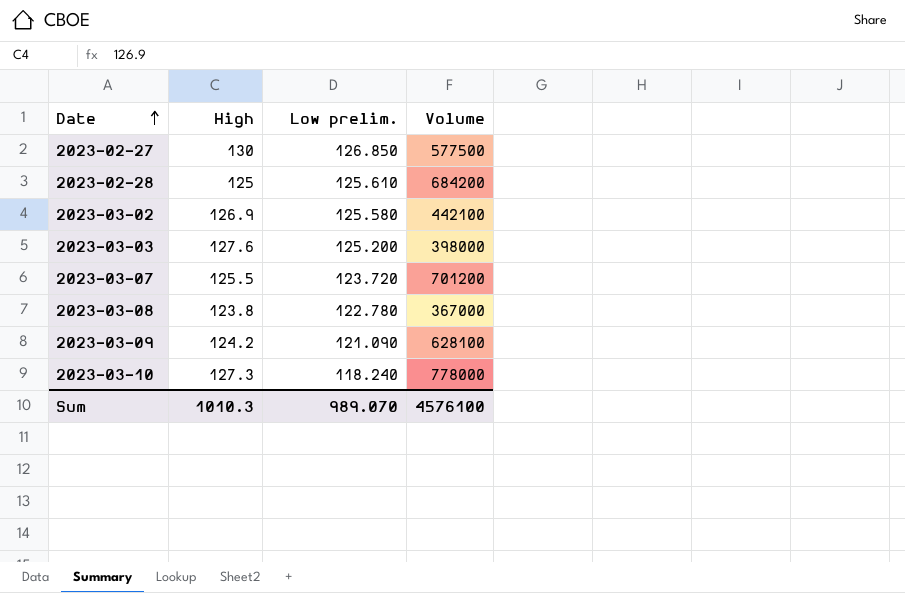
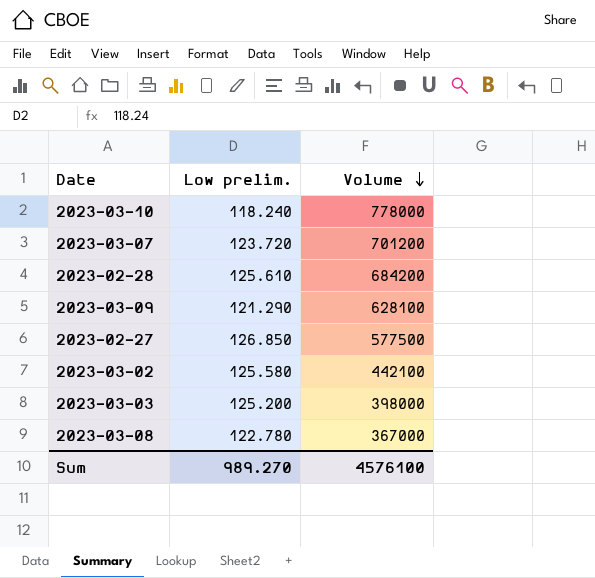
row order: Date ascending -> Volume descending
column High | position: 2 -> none
2023-03-09 | Low prelim.: 121.090 -> 121.290
Sum | Low prelim.: 989.070 -> 989.270

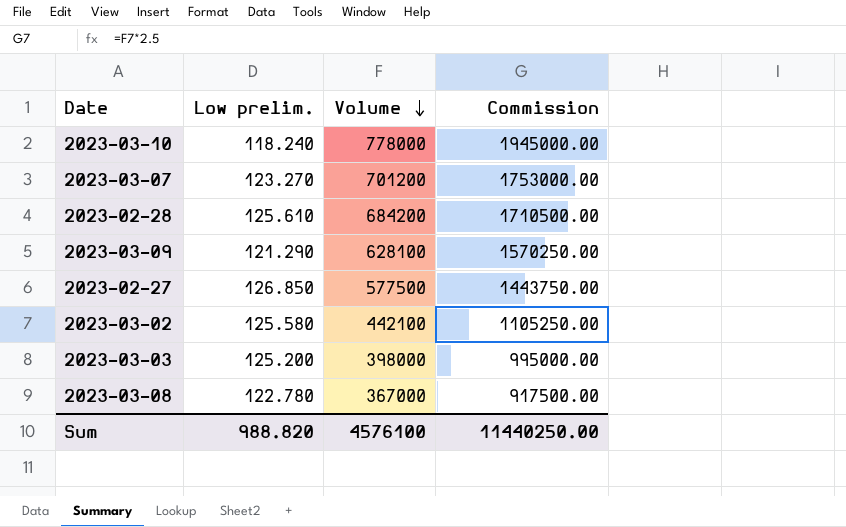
column Commission | formula: none -> [Volume] * 2.5
2023-03-07 | Low prelim.: 123.720 -> 123.270
Sum | Low prelim.: 989.270 -> 988.820

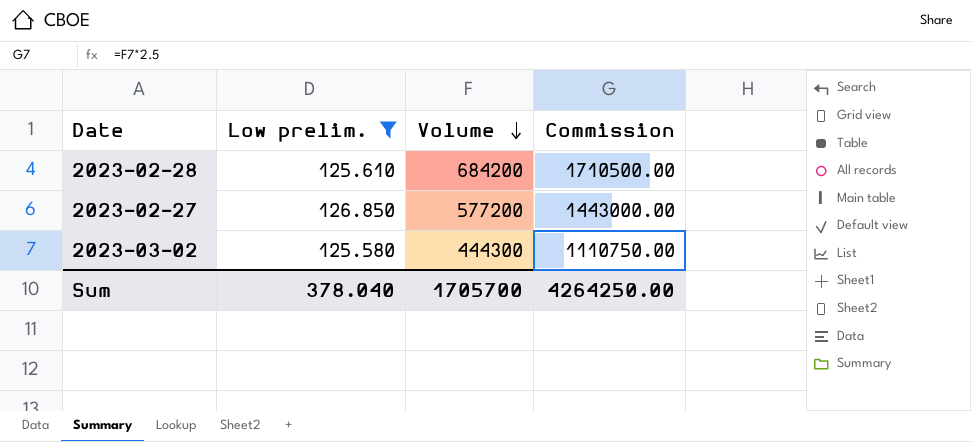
filter: none -> Low prelim. >= 125.580
2023-02-27 | Volume: 577500 -> 577200
2023-02-27 | Commission: 1443750.00 -> 1443000.00
2023-03-02 | Volume: 442100 -> 444300
2023-03-02 | Commission: 1105250.00 -> 1110750.00
Sum | Low prelim.: 988.820 -> 378.040
Sum | Volume: 4576100 -> 1705700
Sum | Commission: 11440250.00 -> 4264250.00

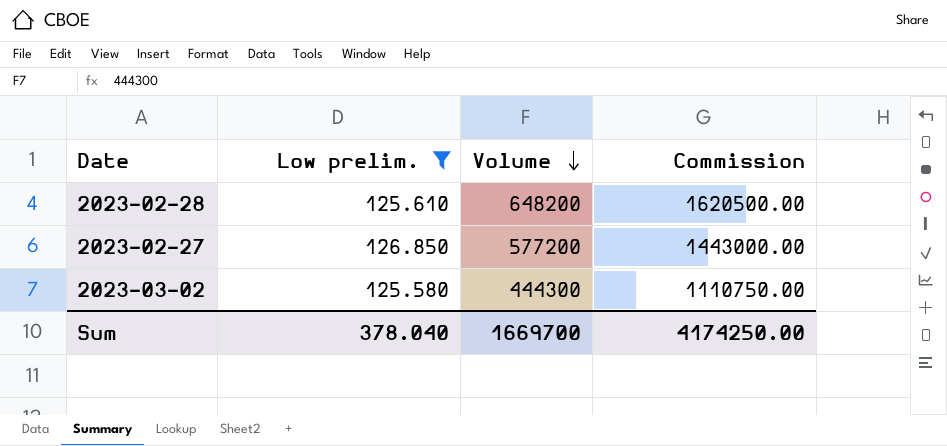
2023-02-28 | Volume: 684200 -> 648200
2023-02-28 | Commission: 1710500.00 -> 1620500.00
Sum | Volume: 1705700 -> 1669700
Sum | Commission: 4264250.00 -> 4174250.00

